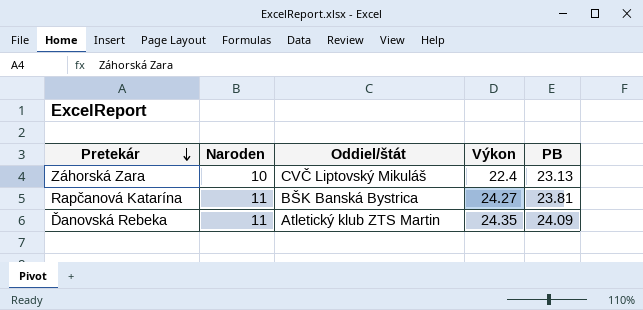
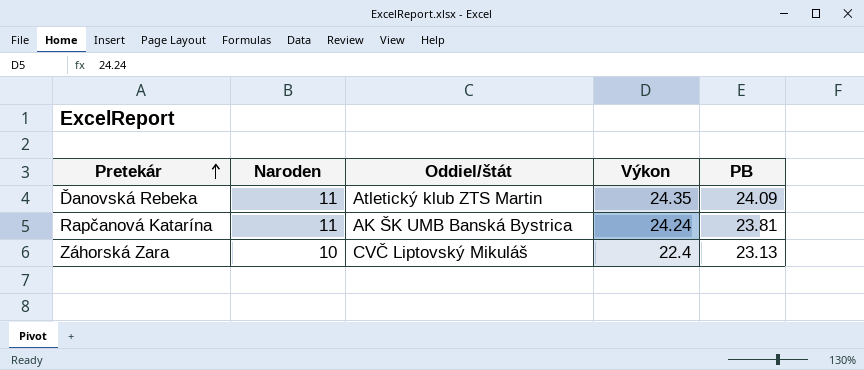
row order: Pretekár descending -> Pretekár ascending
Rapčanová Katarína | Oddiel/štát: BŠK Banská Bystrica -> AK ŠK UMB Banská Bystrica
Rapčanová Katarína | Výkon: 24.27 -> 24.24

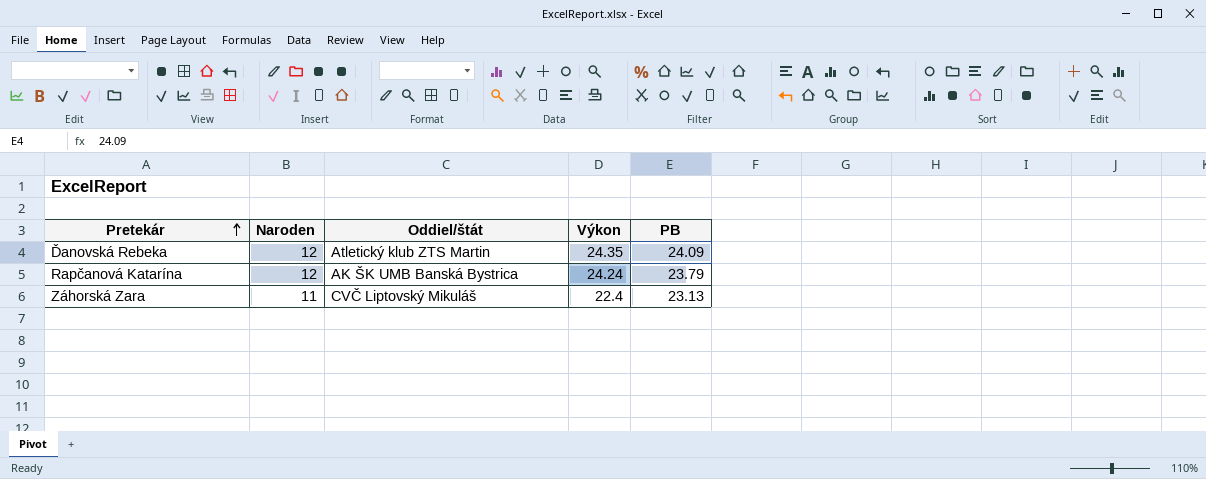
Ďanovská Rebeka | Naroden: 11 -> 12
Rapčanová Katarína | Naroden: 11 -> 12
Rapčanová Katarína | PB: 23.81 -> 23.79
Záhorská Zara | Naroden: 10 -> 11

